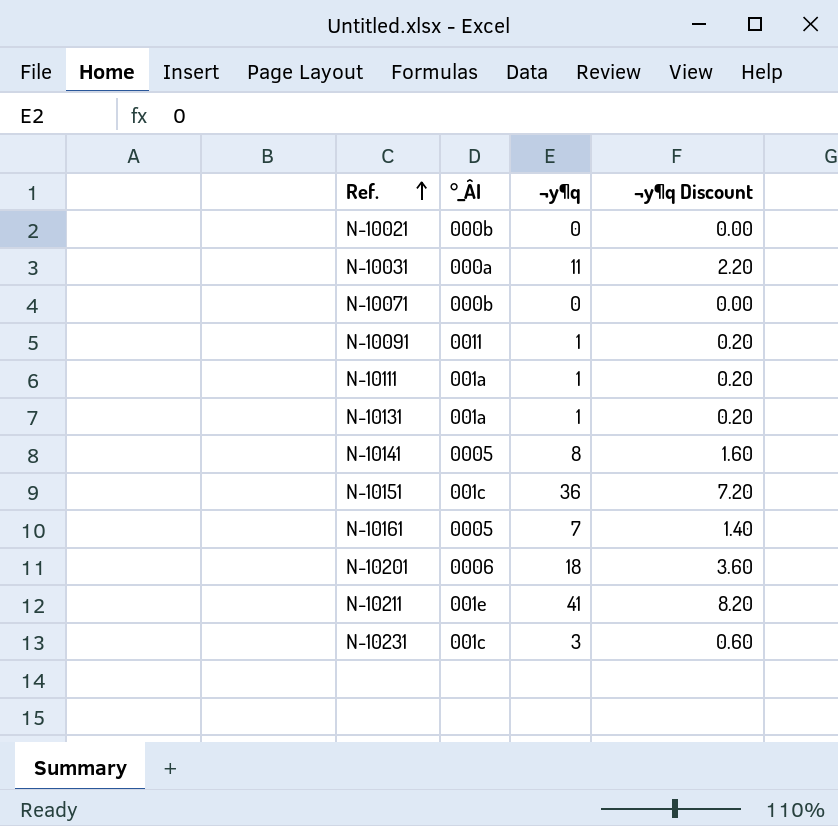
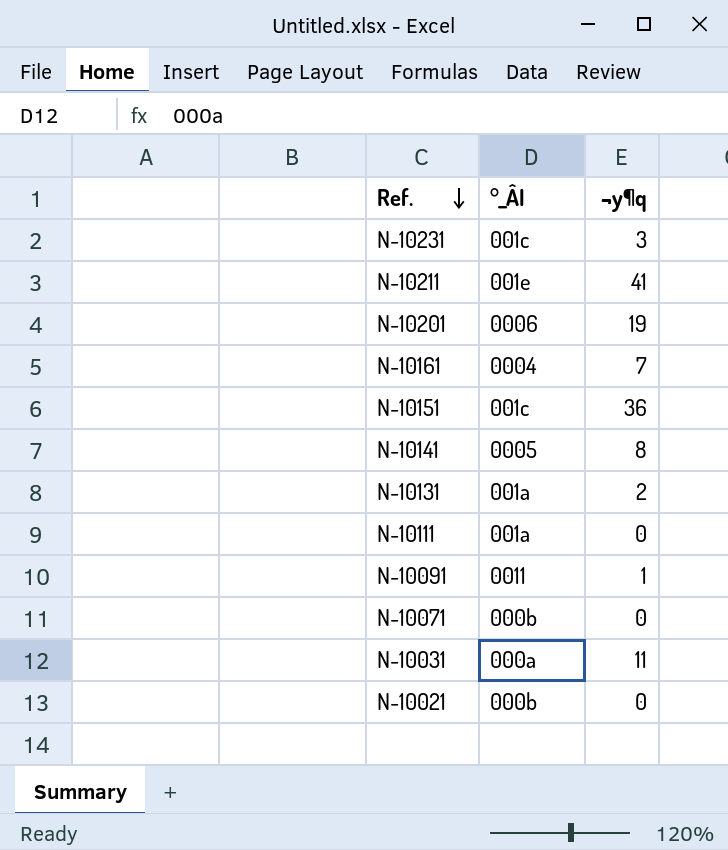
row order: Ref. ascending -> Ref. descending
column ¬y¶q Discount | formula: [¬y¶q] * 0.2 -> none
N-10201 | ¬y¶q: 18 -> 19
N-10161 | °_ÂI: 0005 -> 0004
N-10131 | ¬y¶q: 1 -> 2
N-10111 | ¬y¶q: 1 -> 0

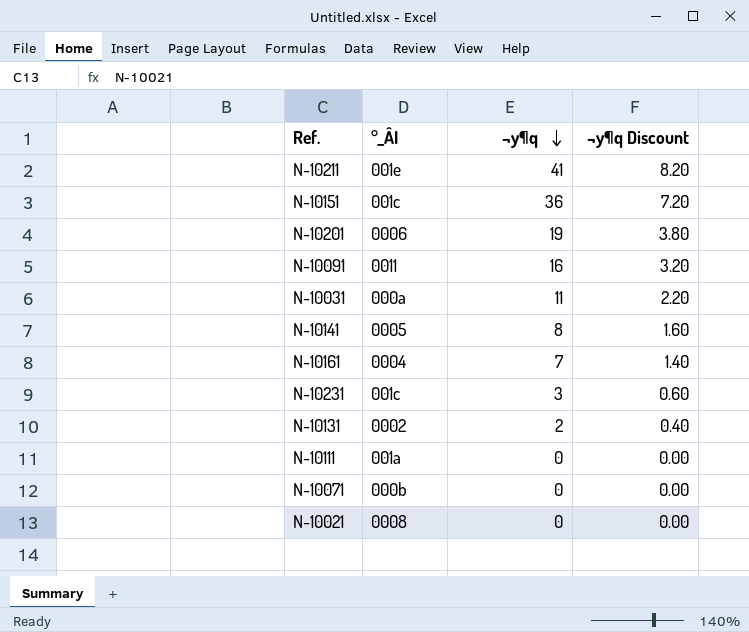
row order: Ref. descending -> ¬y¶q descending
column ¬y¶q Discount | formula: none -> [¬y¶q] * 0.2
N-10091 | ¬y¶q: 1 -> 16
N-10131 | °_ÂI: 001a -> 0002
N-10021 | °_ÂI: 000b -> 0008

